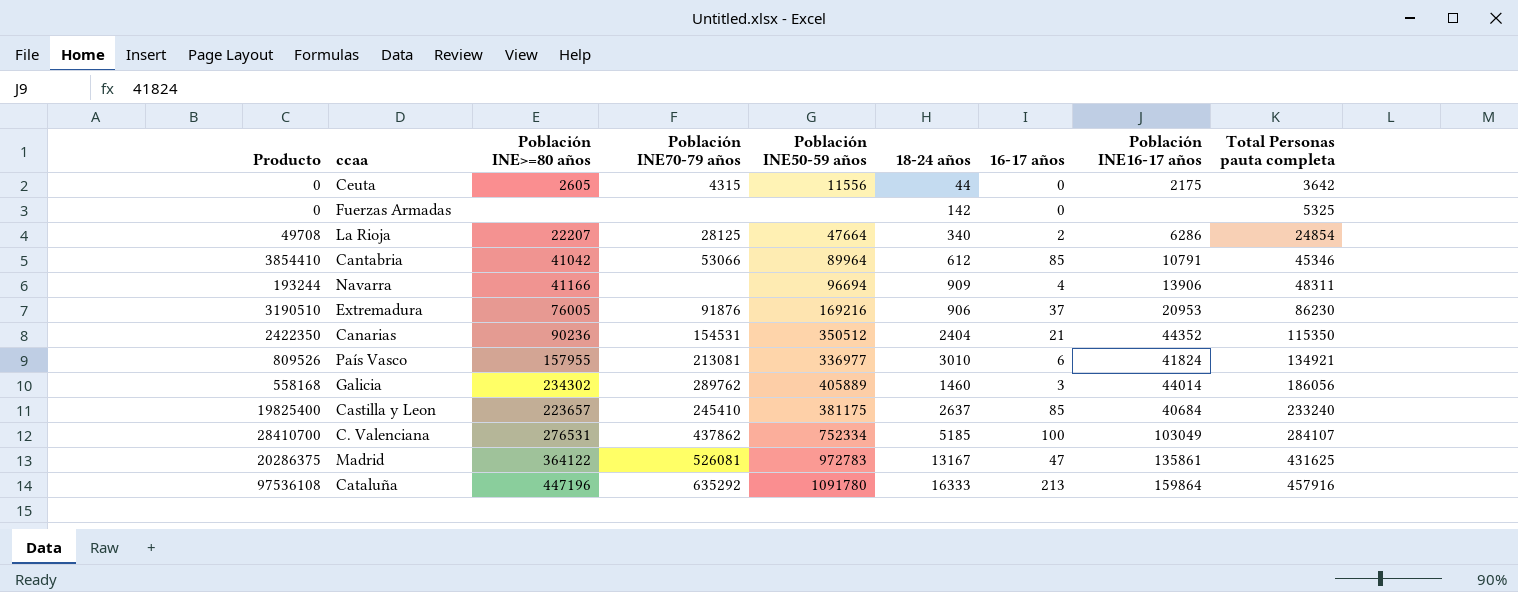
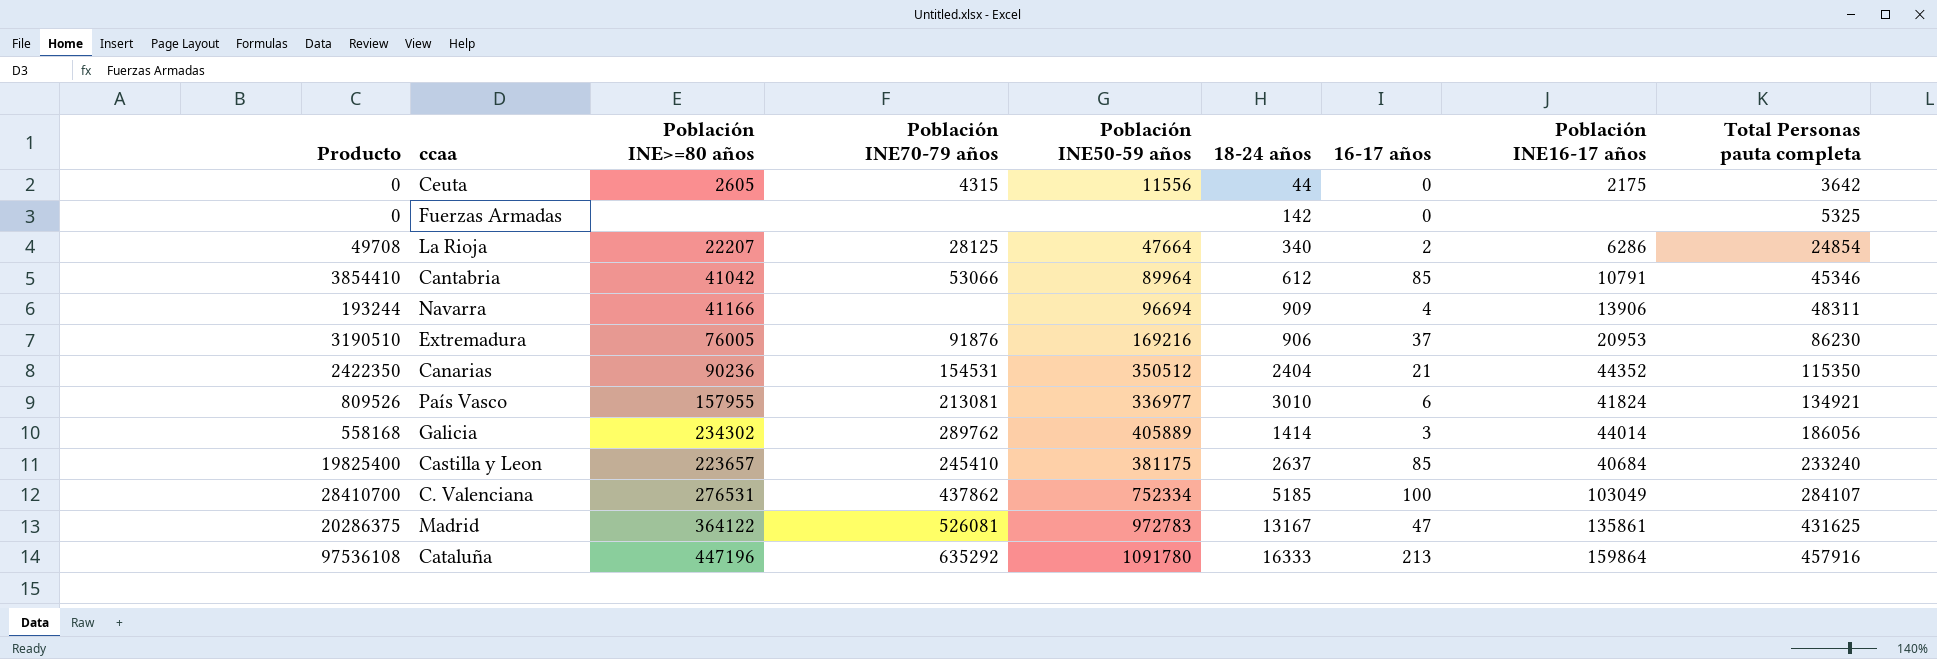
Galicia | 18-24 años: 1460 -> 1414

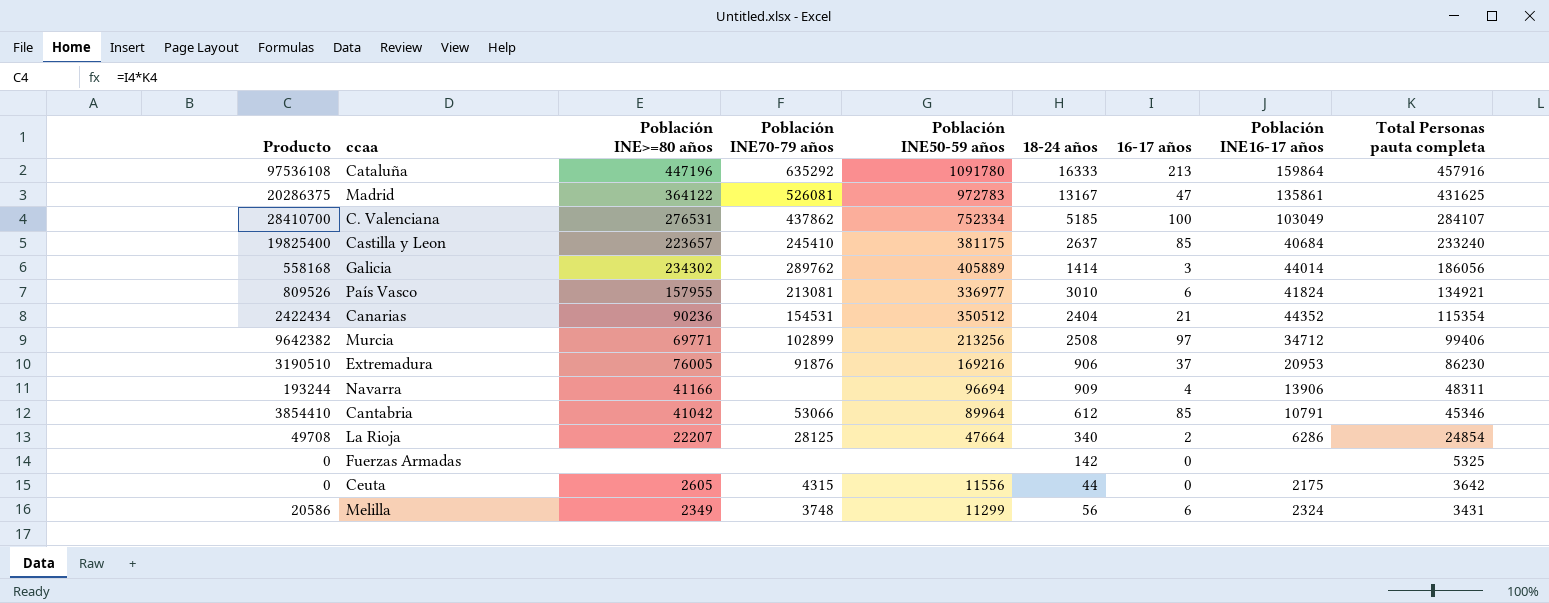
row order: Total Personas pauta completa ascending -> Total Personas pauta completa descending
Canarias | Producto: 2422350 -> 2422434
Canarias | Total Personas pauta completa: 115350 -> 115354
row Murcia: none -> 9642382 | 69771 | 102899 | 213256 | 2508 | 97 | 34712 | 99406
row Melilla: none -> 20586 | 2349 | 3748 | 11299 | 56 | 6 | 2324 | 3431

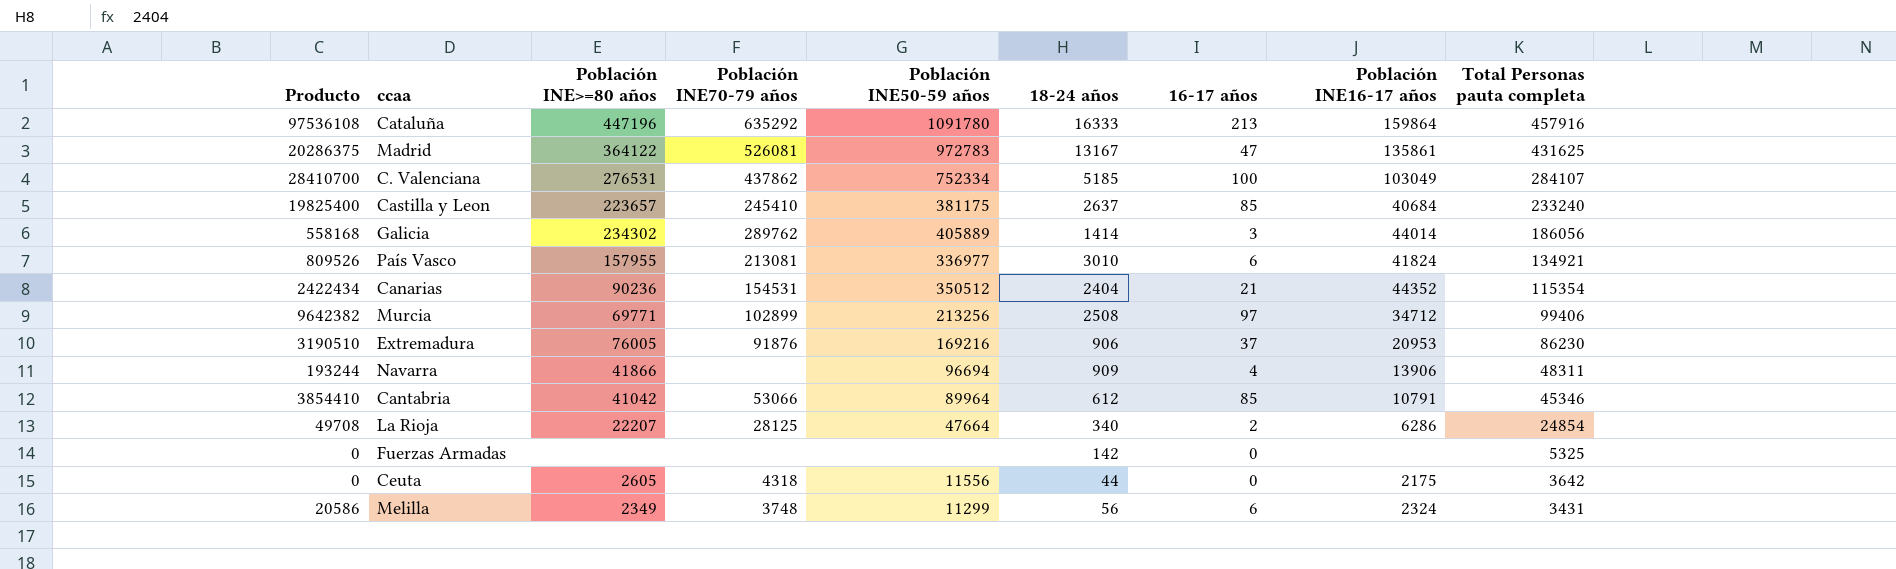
Navarra | Población INE>=80 años: 41166 -> 41866
Ceuta | Población INE70-79 años: 4315 -> 4318

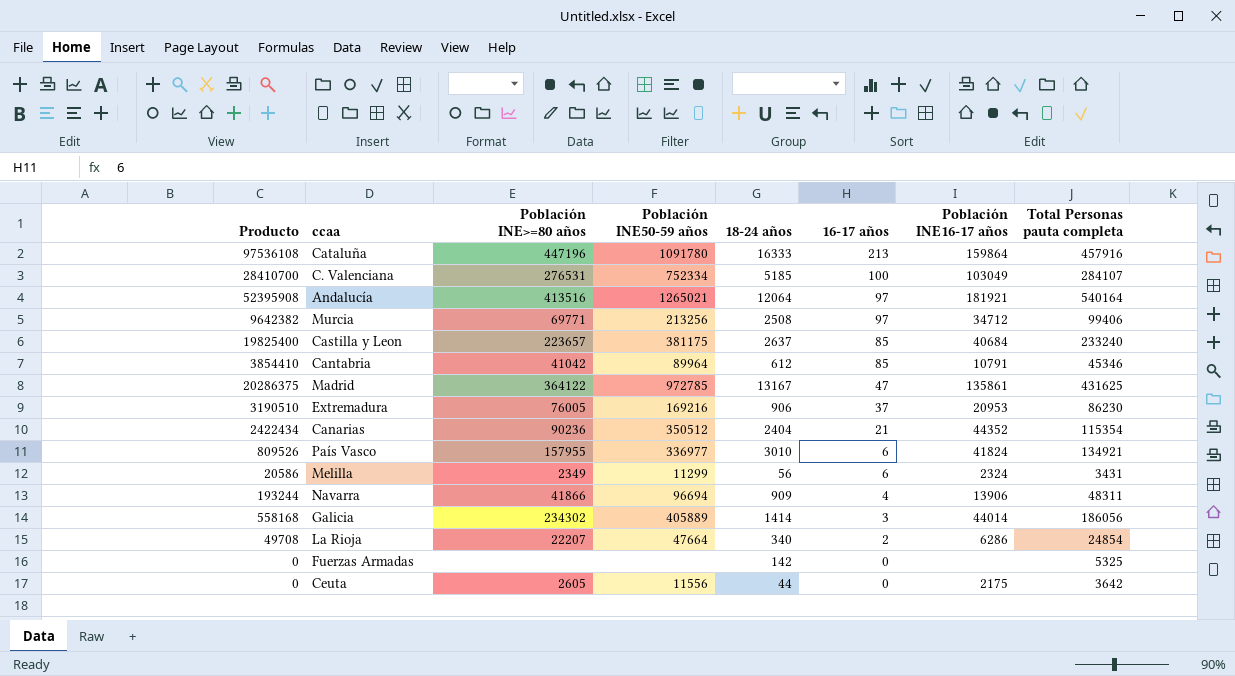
row order: Total Personas pauta completa descending -> 16-17 años descending
column Población INE70-79 años | position: 4 -> none
row Andalucía: none -> 52395908 | 413516 | 1265021 | 12064 | 97 | 181921 | 540164
Madrid | Población INE50-59 años: 972783 -> 972785

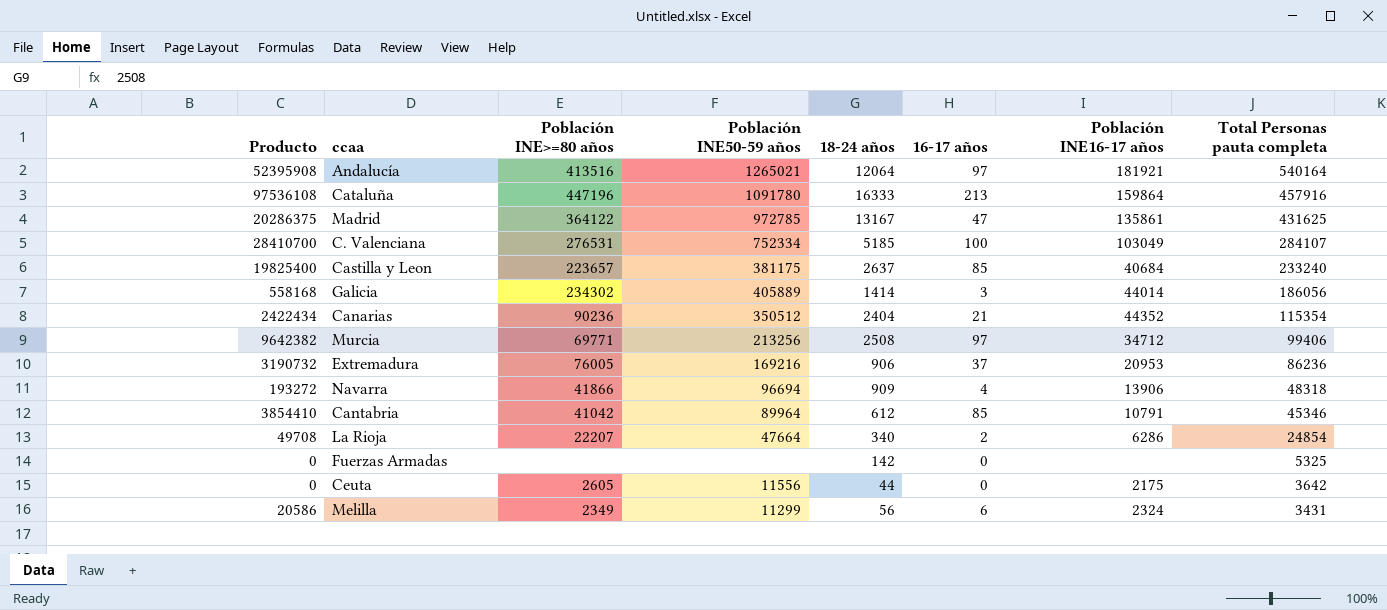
row order: 16-17 años descending -> Total Personas pauta completa descending
row País Vasco: 809526 | 157955 | 336977 | 3010 | 6 | 41824 | 134921 -> none
Extremadura | Producto: 3190510 -> 3190732
Extremadura | Total Personas pauta completa: 86230 -> 86236
Navarra | Producto: 193244 -> 193272
Navarra | Total Personas pauta completa: 48311 -> 48318

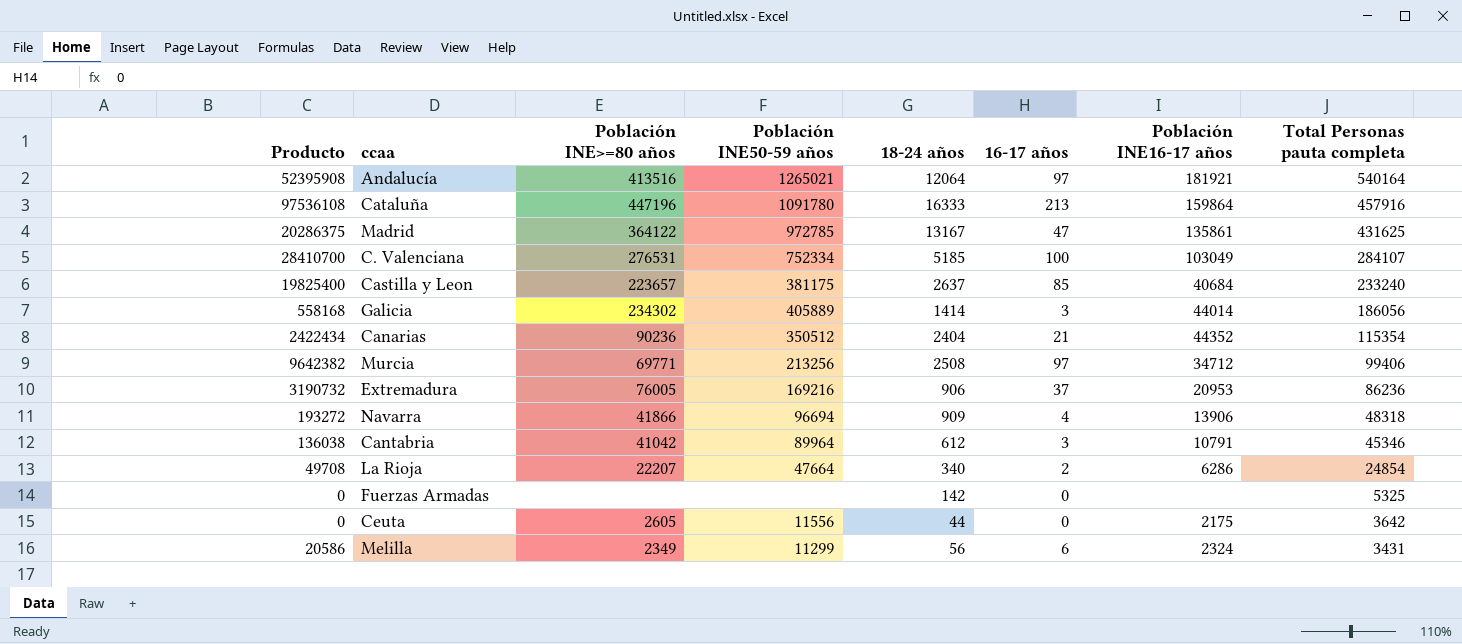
Cantabria | Producto: 3854410 -> 136038
Cantabria | 16-17 años: 85 -> 3

